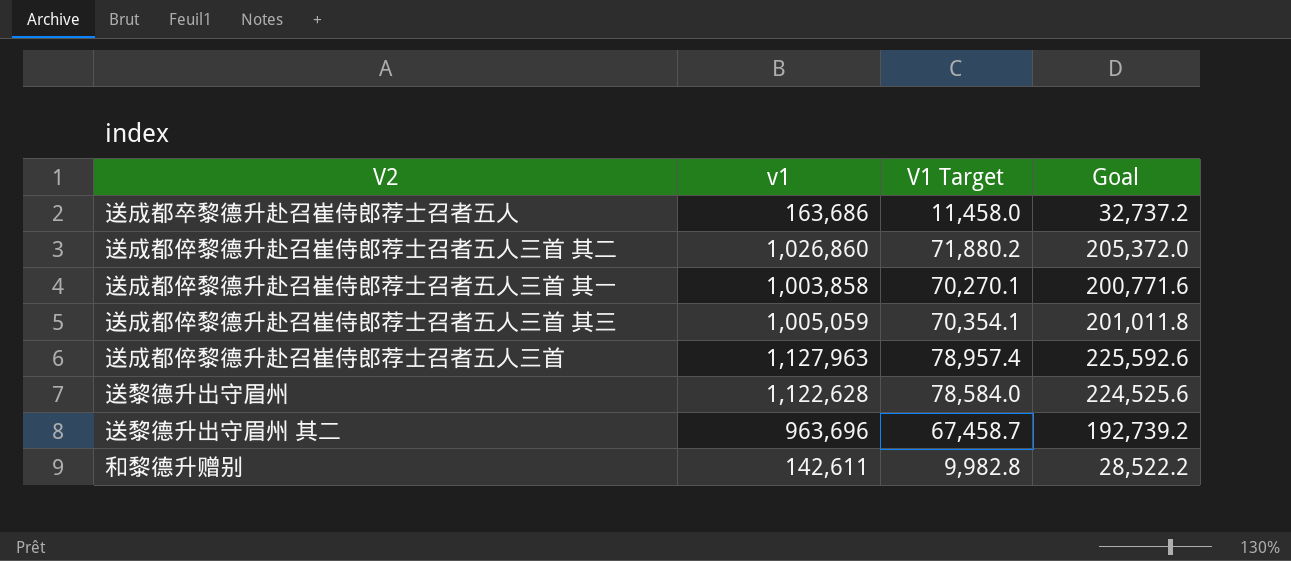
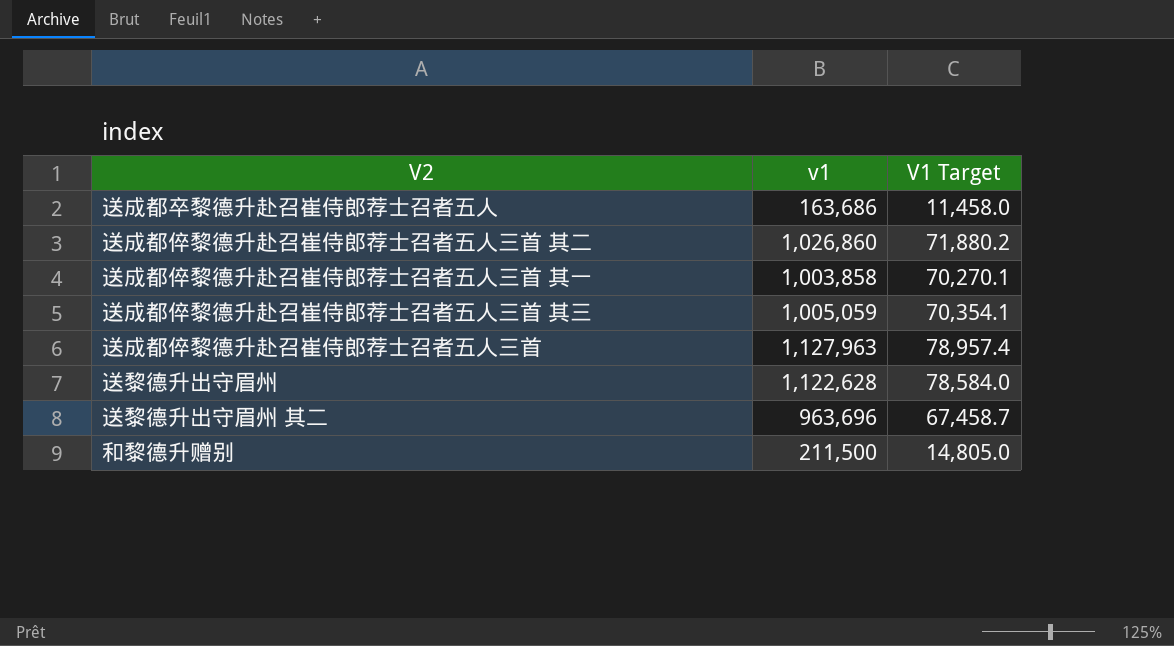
column Goal | formula: [v1] * 0.2 -> none
和黎德升赠别 | v1: 142,611 -> 211,500
和黎德升赠别 | V1 Target: 9,982.8 -> 14,805.0

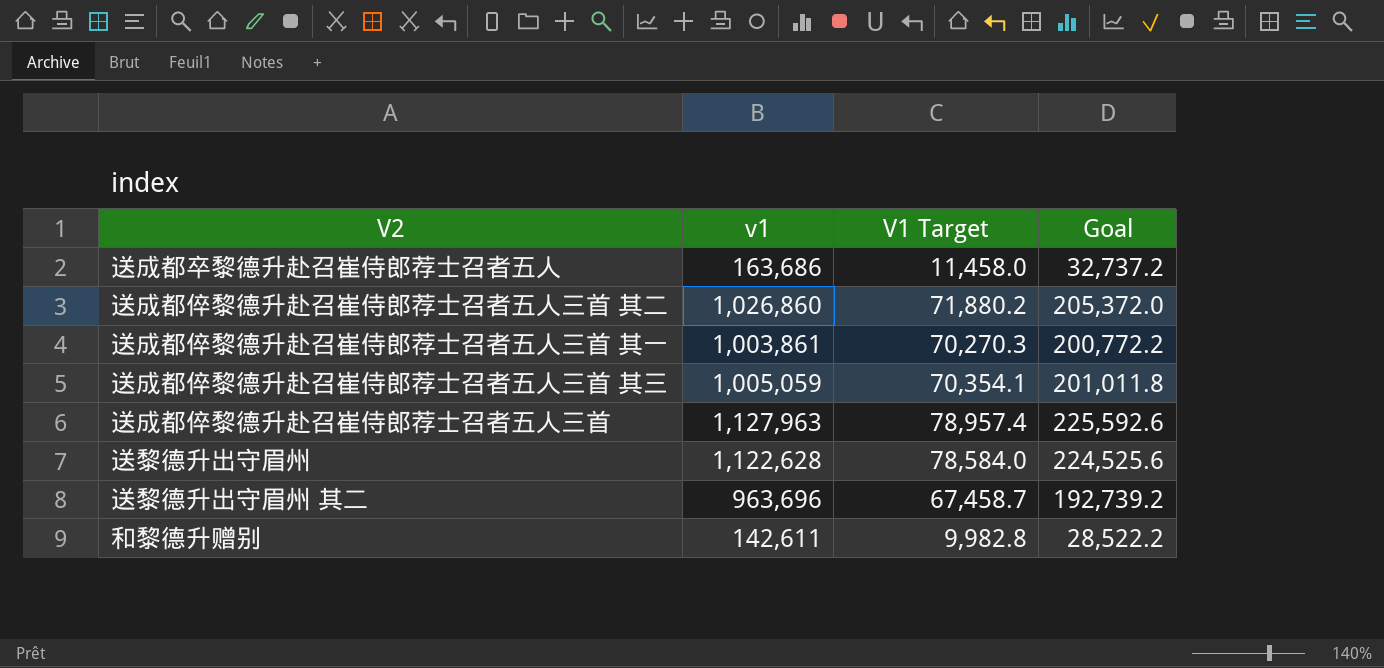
column Goal | formula: none -> [v1] * 0.2
送成都倅黎德升赴召崔侍郎荐士召者五人三首 其一 | v1: 1,003,858 -> 1,003,861
送成都倅黎德升赴召崔侍郎荐士召者五人三首 其一 | V1 Target: 70,270.1 -> 70,270.3
和黎德升赠别 | v1: 211,500 -> 142,611
和黎德升赠别 | V1 Target: 14,805.0 -> 9,982.8

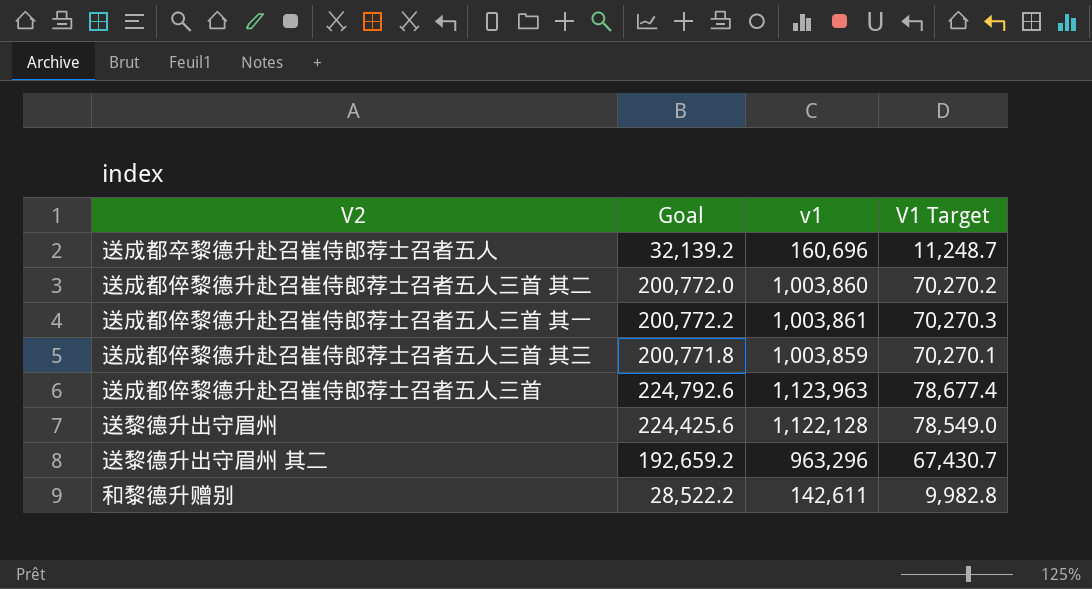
column Goal | position: 4 -> 2
送成都卒黎德升赴召崔侍郎荐士召者五人 | Goal: 32,737.2 -> 32,139.2
送成都卒黎德升赴召崔侍郎荐士召者五人 | v1: 163,686 -> 160,696
送成都卒黎德升赴召崔侍郎荐士召者五人 | V1 Target: 11,458.0 -> 11,248.7
送成都倅黎德升赴召崔侍郎荐士召者五人三首 其二 | Goal: 205,372.0 -> 200,772.0
送成都倅黎德升赴召崔侍郎荐士召者五人三首 其二 | v1: 1,026,860 -> 1,003,860
送成都倅黎德升赴召崔侍郎荐士召者五人三首 其二 | V1 Target: 71,880.2 -> 70,270.2
送成都倅黎德升赴召崔侍郎荐士召者五人三首 其三 | Goal: 201,011.8 -> 200,771.8
送成都倅黎德升赴召崔侍郎荐士召者五人三首 其三 | v1: 1,005,059 -> 1,003,859
送成都倅黎德升赴召崔侍郎荐士召者五人三首 其三 | V1 Target: 70,354.1 -> 70,270.1
送成都倅黎德升赴召崔侍郎荐士召者五人三首 | Goal: 225,592.6 -> 224,792.6
送成都倅黎德升赴召崔侍郎荐士召者五人三首 | v1: 1,127,963 -> 1,123,963
送成都倅黎德升赴召崔侍郎荐士召者五人三首 | V1 Target: 78,957.4 -> 78,677.4
送黎德升出守眉州 | Goal: 224,525.6 -> 224,425.6
送黎德升出守眉州 | v1: 1,122,628 -> 1,122,128
送黎德升出守眉州 | V1 Target: 78,584.0 -> 78,549.0
送黎德升出守眉州 其二 | Goal: 192,739.2 -> 192,659.2
送黎德升出守眉州 其二 | v1: 963,696 -> 963,296
送黎德升出守眉州 其二 | V1 Target: 67,458.7 -> 67,430.7

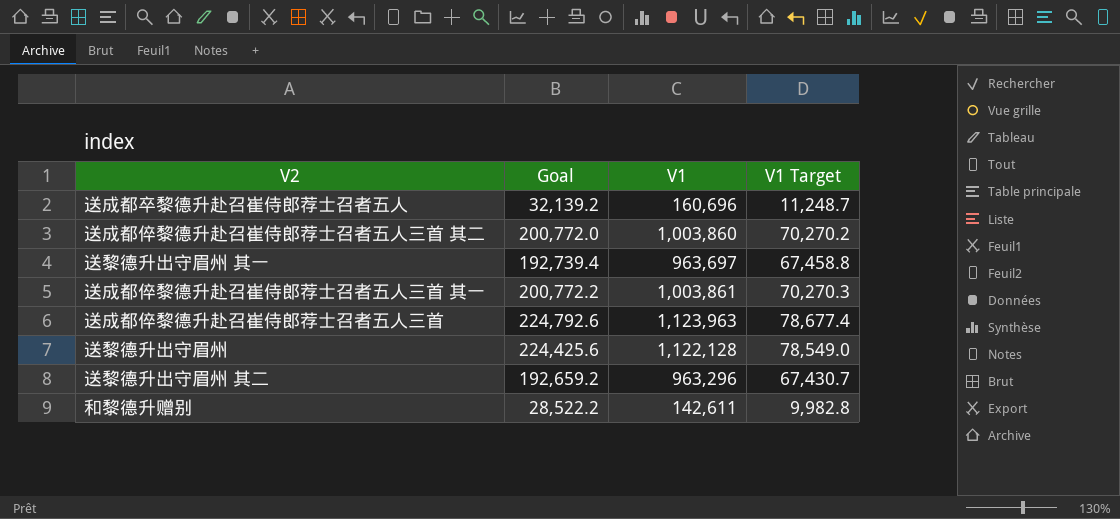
column name: v1 -> V1
row 送成都倅黎德升赴召崔侍郎荐士召者五人三首 其三: 200,771.8 | 1,003,859 | 70,270.1 -> none
row 送黎德升出守眉州 其一: none -> 192,739.4 | 963,697 | 67,458.8

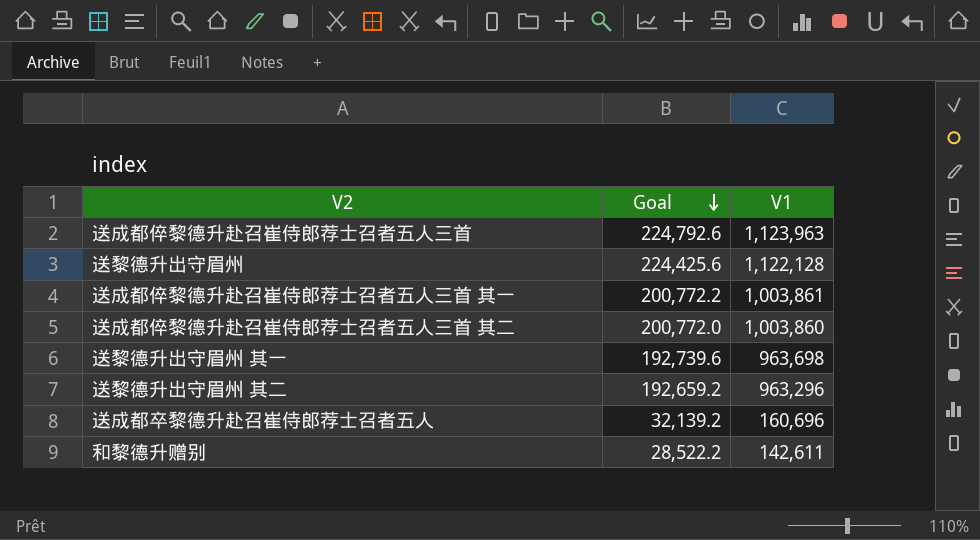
row order: none -> Goal descending
column V1 Target | formula: [V1] * 0.07 -> none
送黎德升出守眉州 其一 | Goal: 192,739.4 -> 192,739.6
送黎德升出守眉州 其一 | V1: 963,697 -> 963,698

